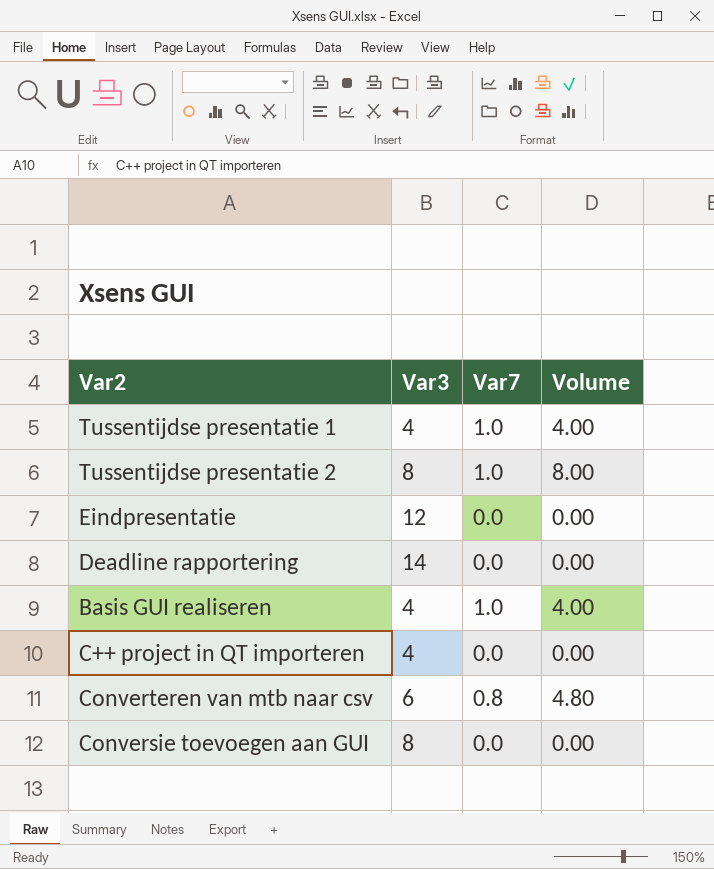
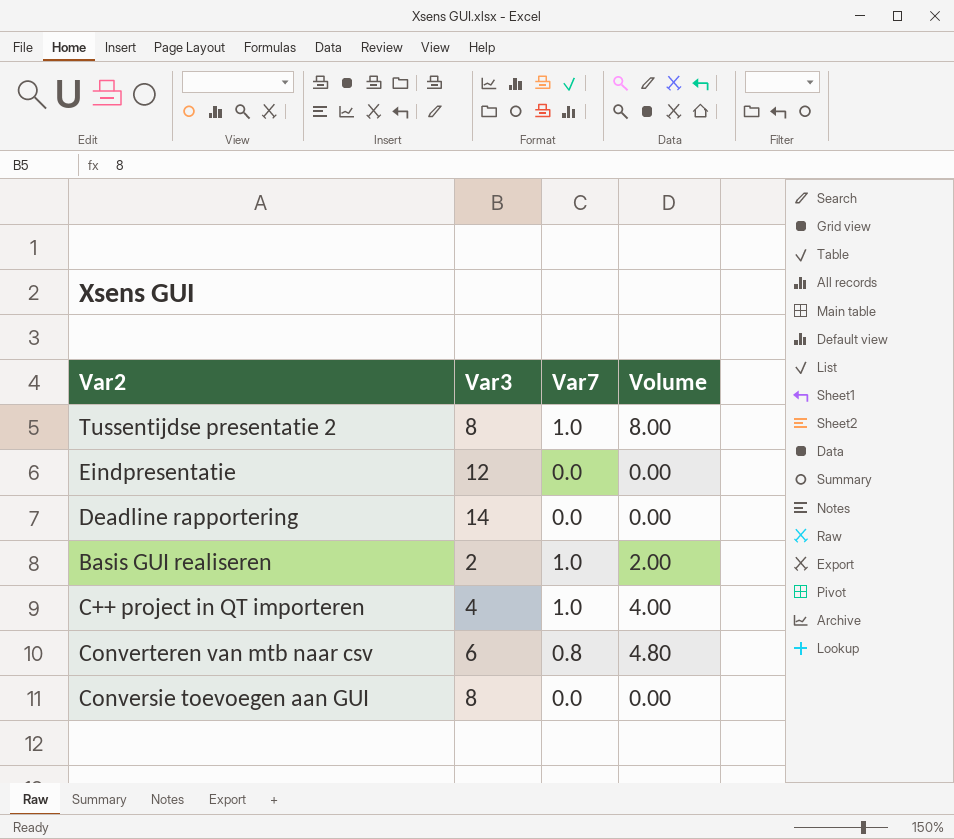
row Tussentijdse presentatie 1: 4 | 1.0 | 4.00 -> none
Basis GUI realiseren | Var3: 4 -> 2
Basis GUI realiseren | Volume: 4.00 -> 2.00
C++ project in QT importeren | Var7: 0.0 -> 1.0
C++ project in QT importeren | Volume: 0.00 -> 4.00

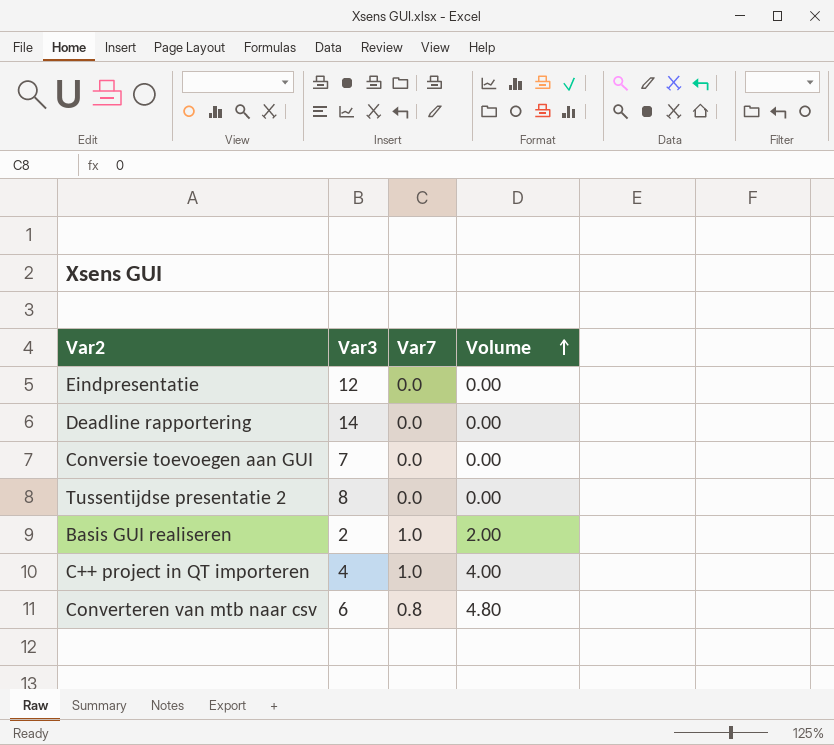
row order: none -> Volume ascending
Conversie toevoegen aan GUI | Var3: 8 -> 7
Tussentijdse presentatie 2 | Var7: 1.0 -> 0.0
Tussentijdse presentatie 2 | Volume: 8.00 -> 0.00

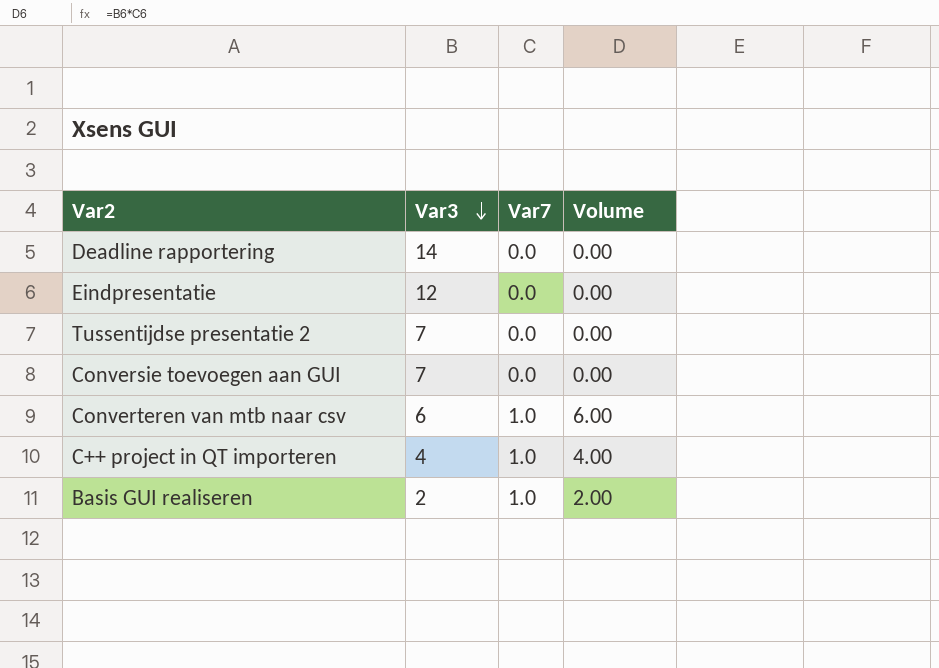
row order: Volume ascending -> Var3 descending
Tussentijdse presentatie 2 | Var3: 8 -> 7
Converteren van mtb naar csv | Var7: 0.8 -> 1.0
Converteren van mtb naar csv | Volume: 4.80 -> 6.00

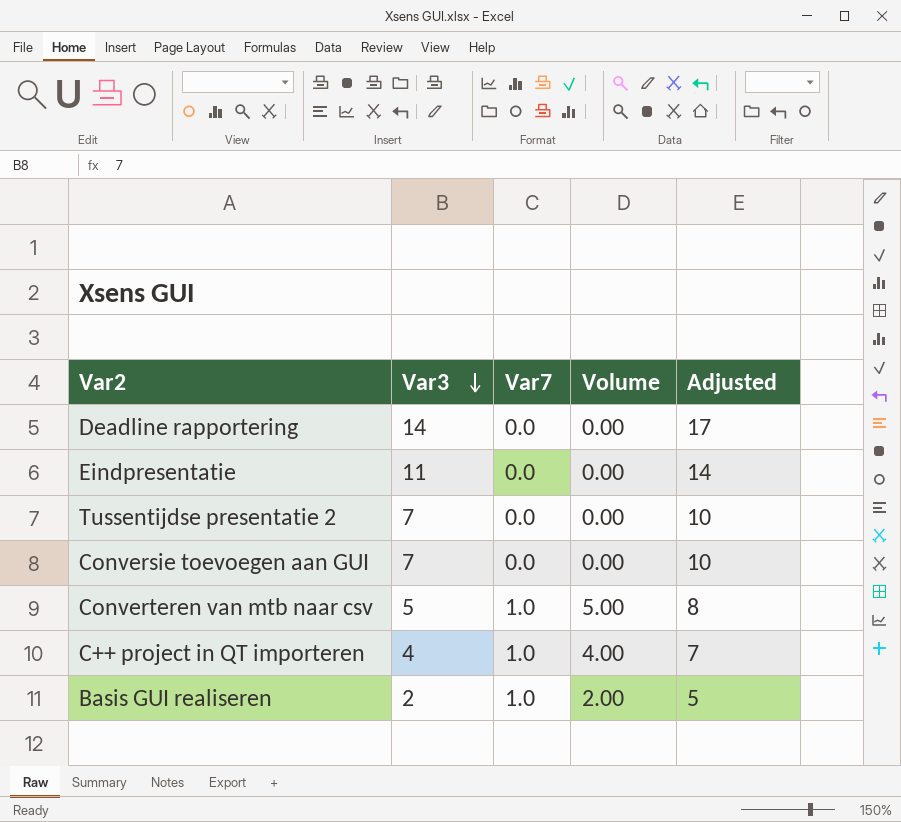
column Adjusted | formula: none -> [Var3] + 3
Eindpresentatie | Var3: 12 -> 11
Converteren van mtb naar csv | Var3: 6 -> 5
Converteren van mtb naar csv | Volume: 6.00 -> 5.00

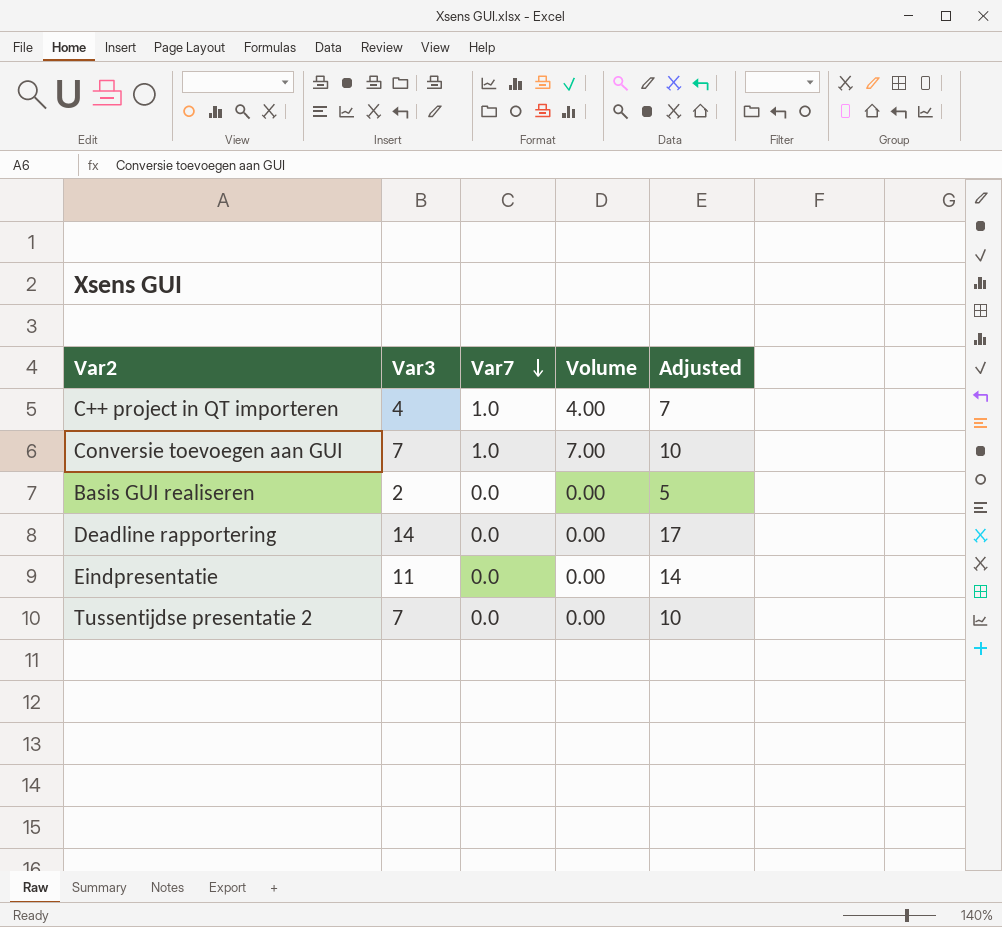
row order: Var3 descending -> Var7 descending
row Converteren van mtb naar csv: 5 | 1.0 | 5.00 | 8 -> none
Conversie toevoegen aan GUI | Var7: 0.0 -> 1.0
Conversie toevoegen aan GUI | Volume: 0.00 -> 7.00
Basis GUI realiseren | Var7: 1.0 -> 0.0
Basis GUI realiseren | Volume: 2.00 -> 0.00

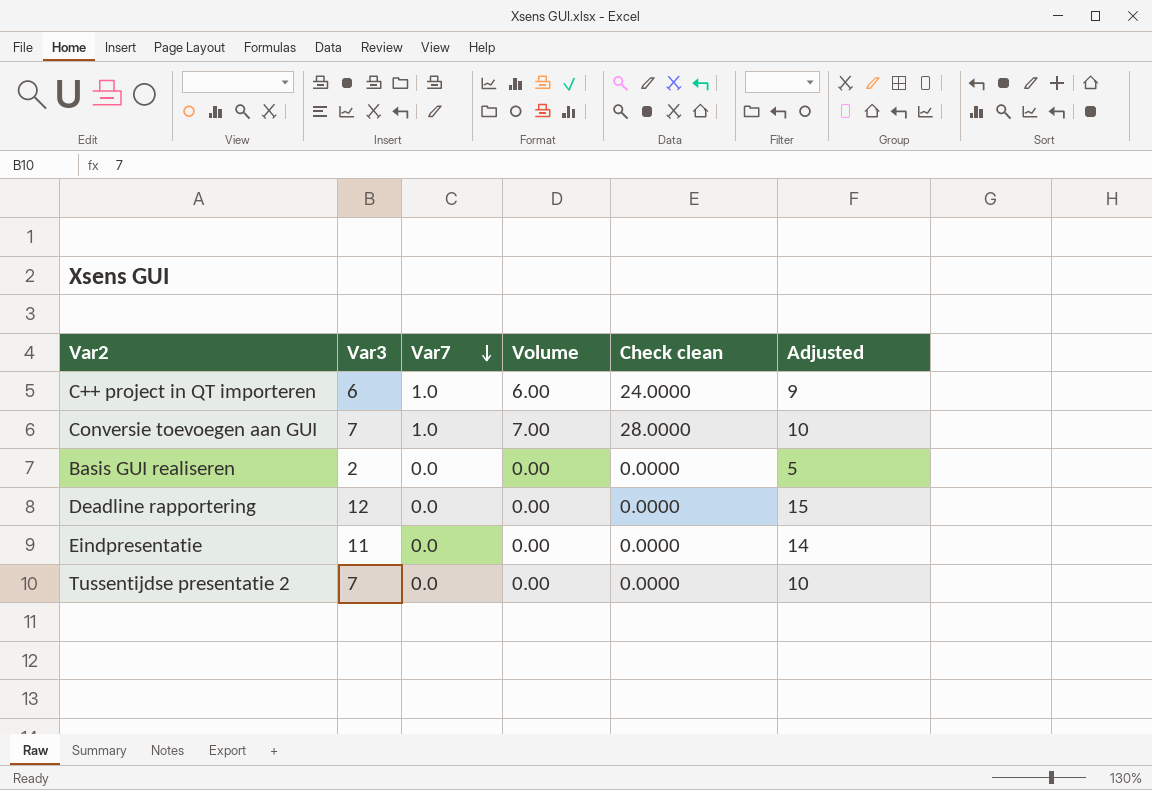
column Check clean | formula: none -> [Volume] * 4
C++ project in QT importeren | Var3: 4 -> 6
C++ project in QT importeren | Volume: 4.00 -> 6.00
C++ project in QT importeren | Adjusted: 7 -> 9
Deadline rapportering | Var3: 14 -> 12
Deadline rapportering | Adjusted: 17 -> 15

